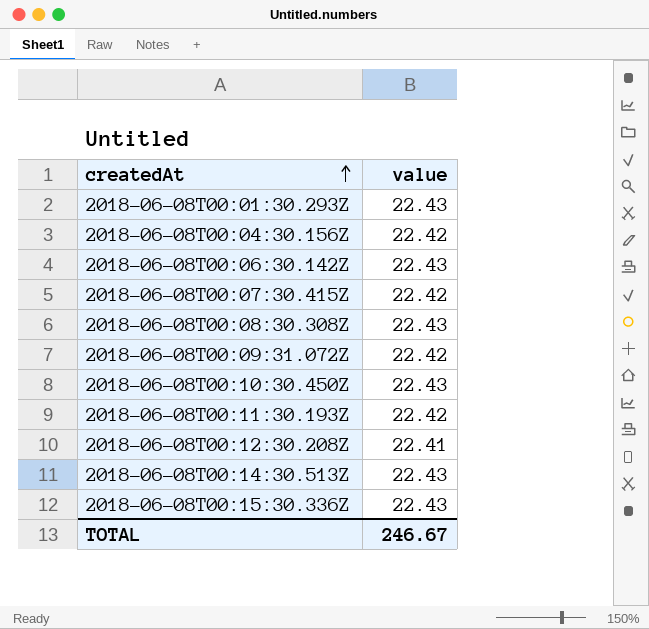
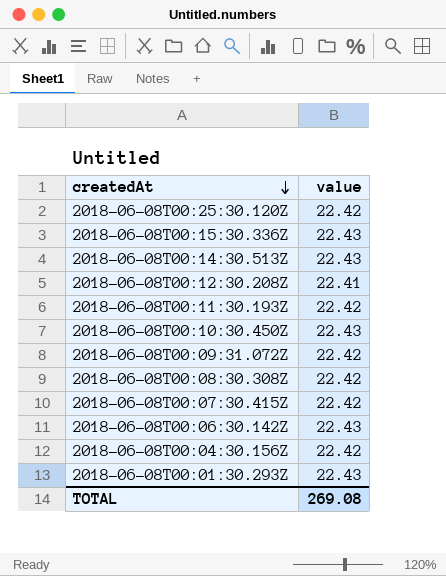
row order: createdAt ascending -> createdAt descending
row 2018-06-08T00:25:30.120Z: none -> 22.42
2018-06-08T00:08:30.308Z | value: 22.43 -> 22.42
TOTAL | value: 246.67 -> 269.08

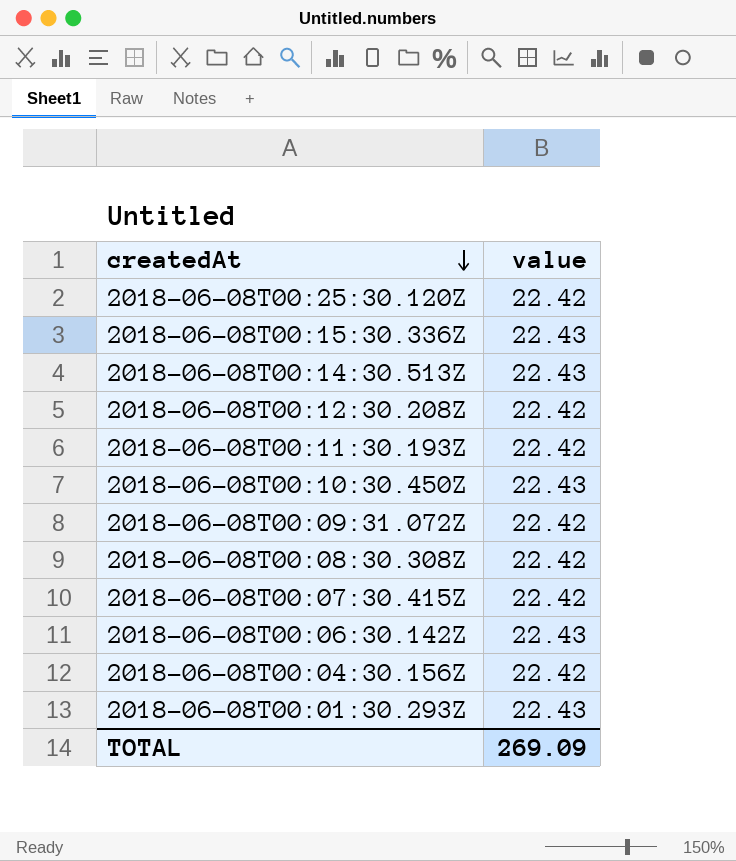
2018-06-08T00:12:30.208Z | value: 22.41 -> 22.42
TOTAL | value: 269.08 -> 269.09

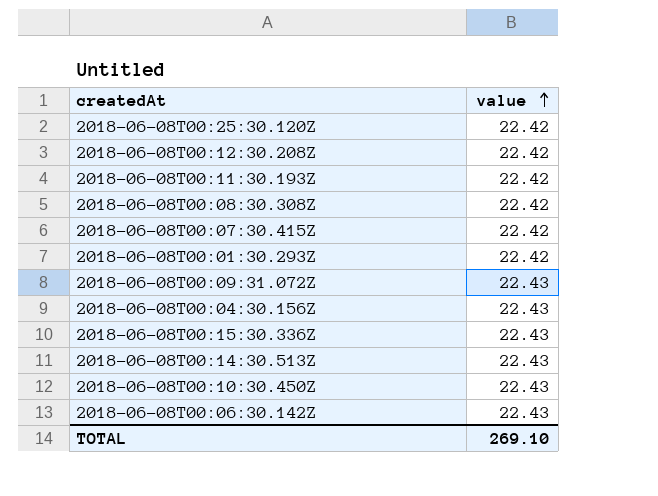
row order: createdAt descending -> value ascending
2018-06-08T00:01:30.293Z | value: 22.43 -> 22.42
2018-06-08T00:09:31.072Z | value: 22.42 -> 22.43
2018-06-08T00:04:30.156Z | value: 22.42 -> 22.43
TOTAL | value: 269.09 -> 269.10

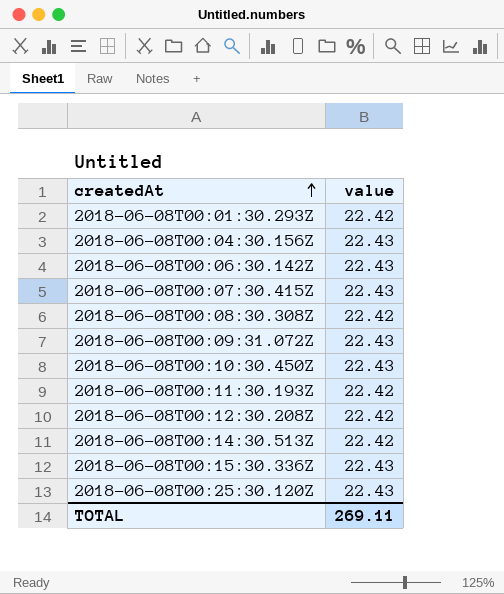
row order: value ascending -> createdAt ascending
2018-06-08T00:07:30.415Z | value: 22.42 -> 22.43
2018-06-08T00:14:30.513Z | value: 22.43 -> 22.42
2018-06-08T00:25:30.120Z | value: 22.42 -> 22.43
TOTAL | value: 269.10 -> 269.11

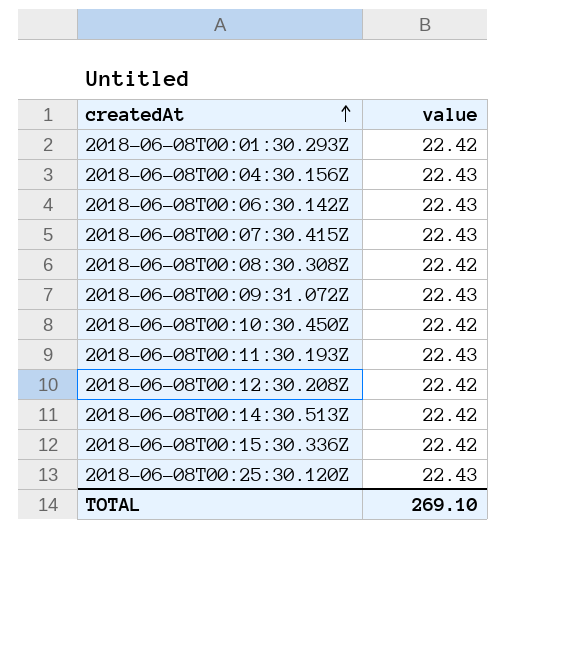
2018-06-08T00:10:30.450Z | value: 22.43 -> 22.42
2018-06-08T00:11:30.193Z | value: 22.42 -> 22.43
2018-06-08T00:15:30.336Z | value: 22.43 -> 22.42
TOTAL | value: 269.11 -> 269.10

